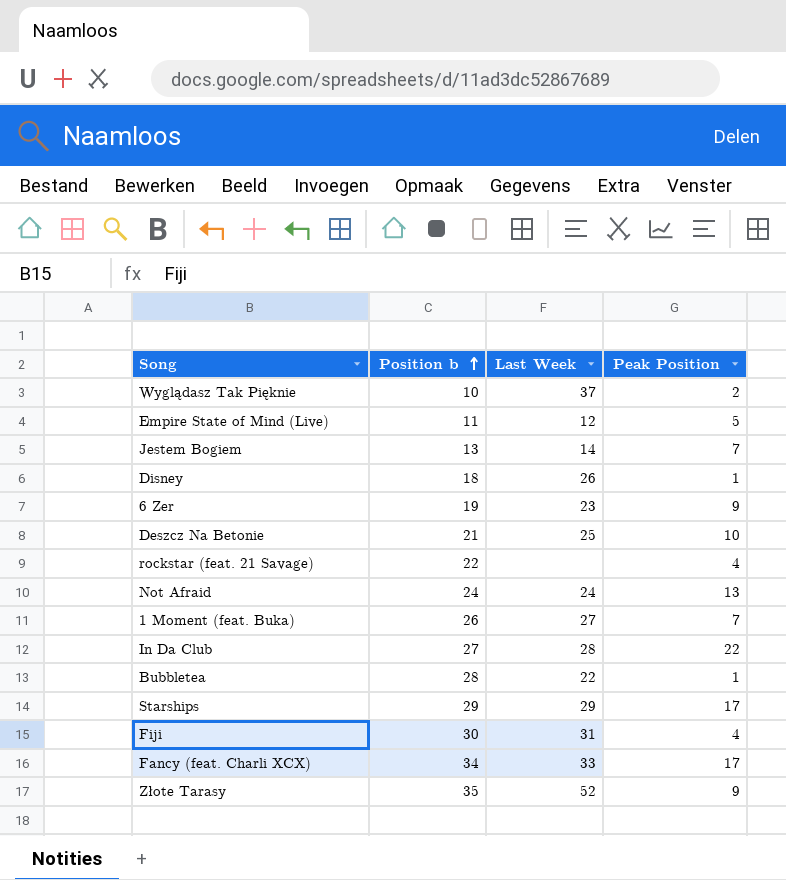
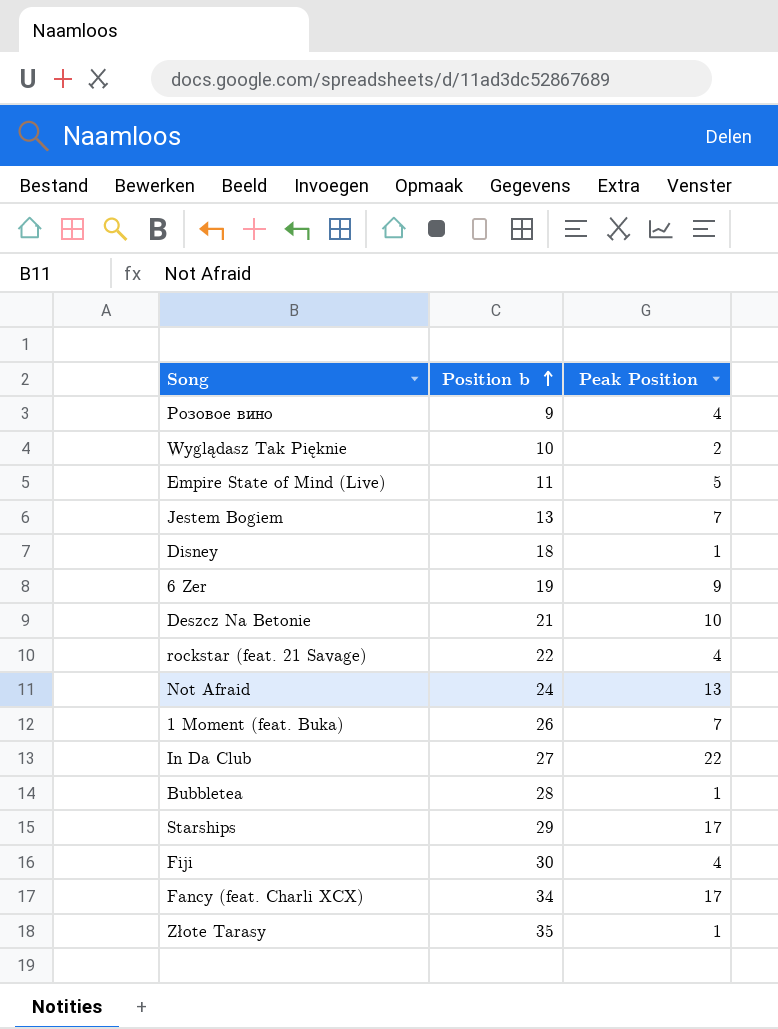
column Last Week | position: 3 -> none
row Розовое вино: none -> 9 | 4
Złote Tarasy | Peak Position: 9 -> 1

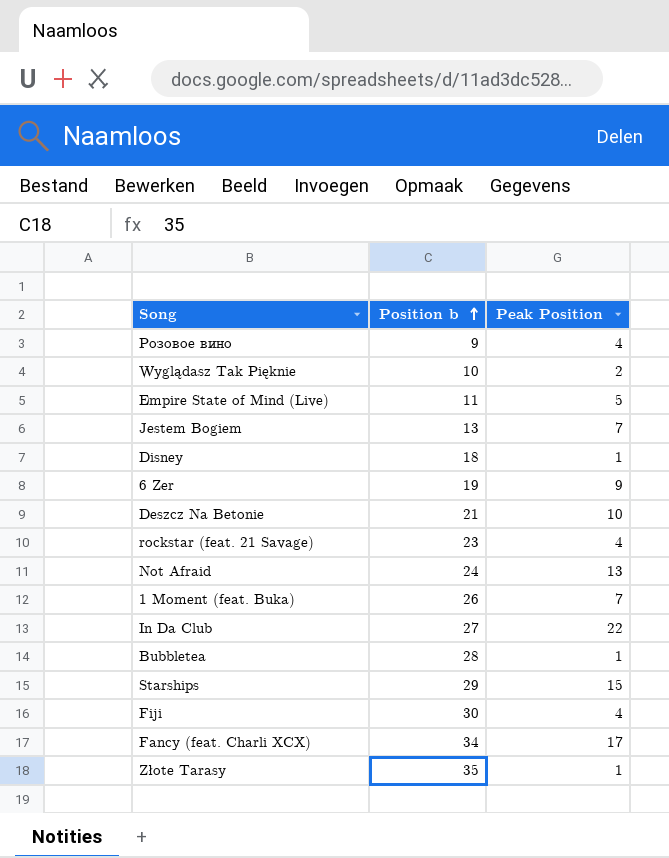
rockstar (feat. 21 Savage) | Position b: 22 -> 23
Starships | Peak Position: 17 -> 15

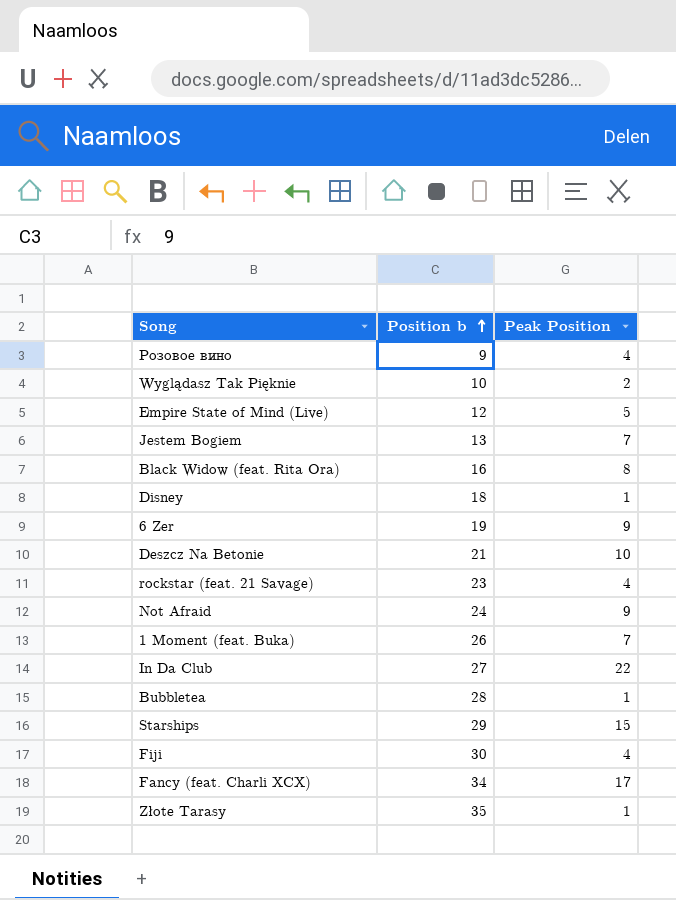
Empire State of Mind (Live) | Position b: 11 -> 12
row Black Widow (feat. Rita Ora): none -> 16 | 8
Not Afraid | Peak Position: 13 -> 9

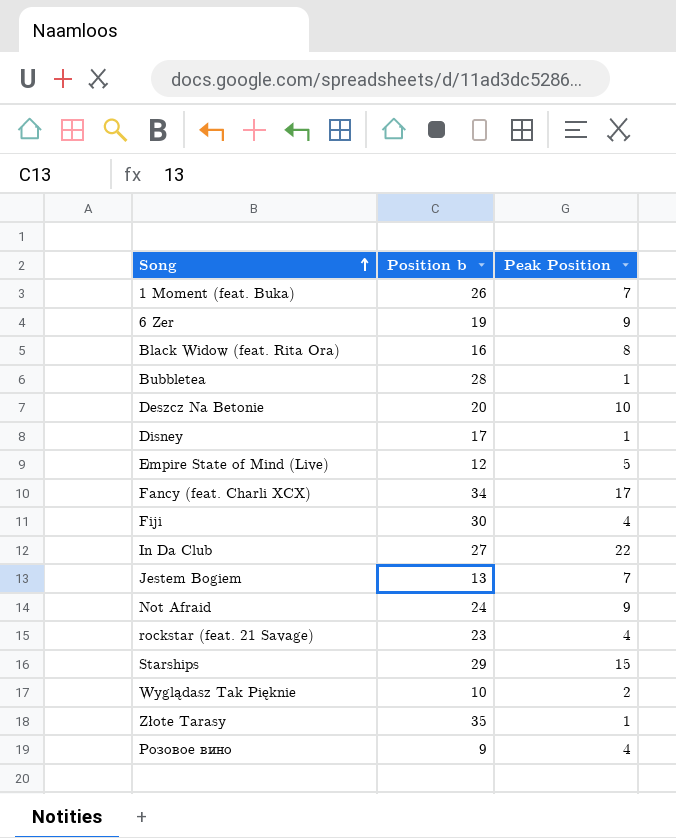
row order: Position b ascending -> Song ascending
Deszcz Na Betonie | Position b: 21 -> 20
Disney | Position b: 18 -> 17

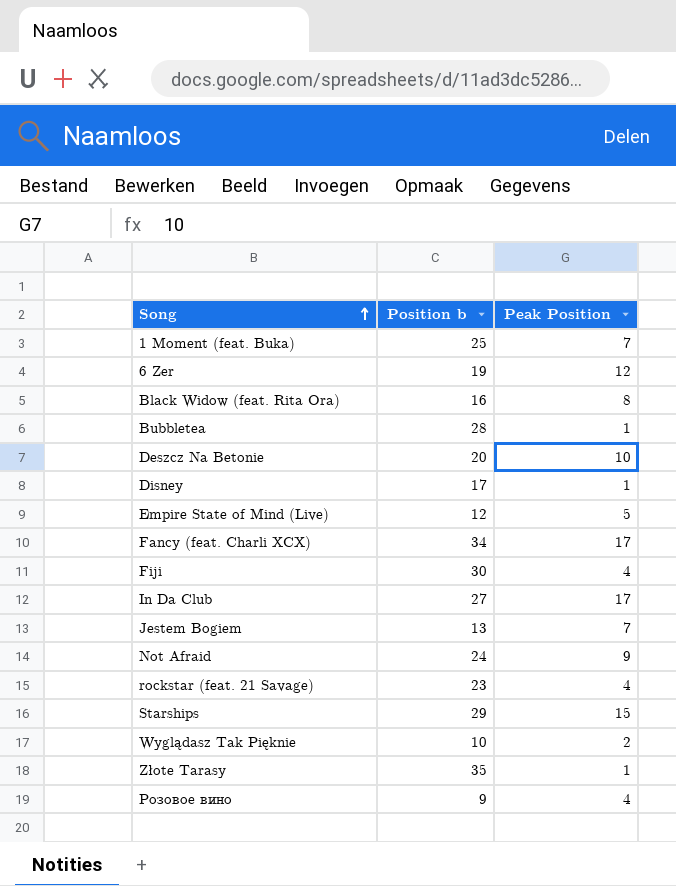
1 Moment (feat. Buka) | Position b: 26 -> 25
6 Zer | Peak Position: 9 -> 12
In Da Club | Peak Position: 22 -> 17

